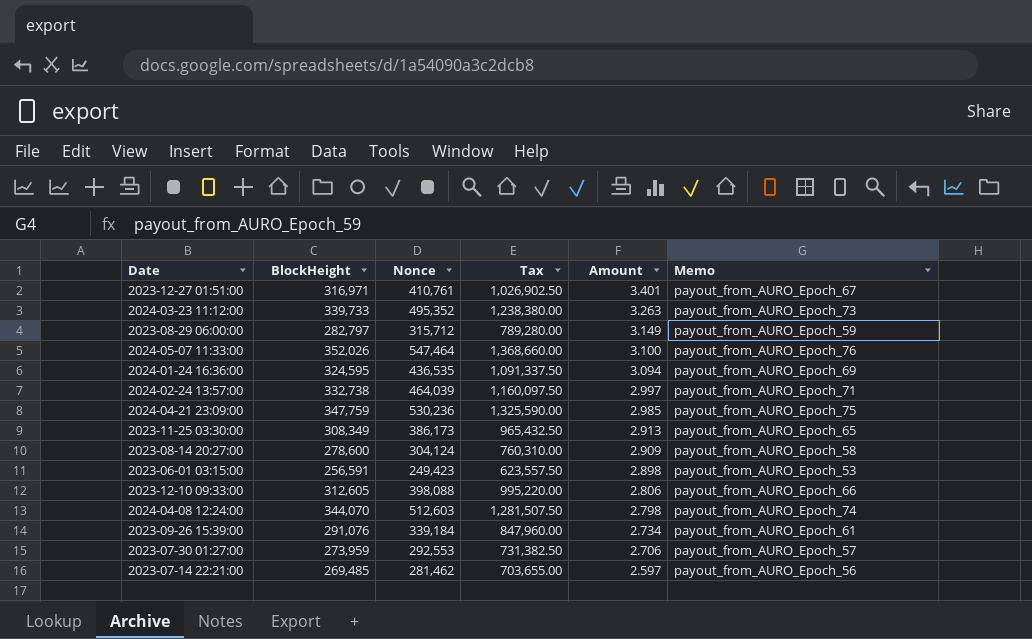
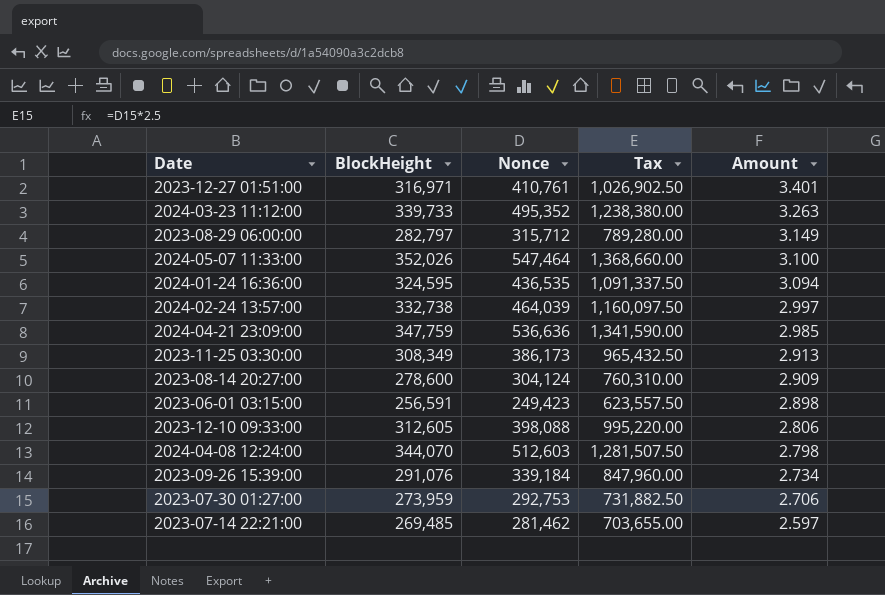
column Memo | position: 6 -> none
2024-04-21 23:09:00 | Nonce: 530,236 -> 536,636
2024-04-21 23:09:00 | Tax: 1,325,590.00 -> 1,341,590.00
2023-07-30 01:27:00 | Nonce: 292,553 -> 292,753
2023-07-30 01:27:00 | Tax: 731,382.50 -> 731,882.50

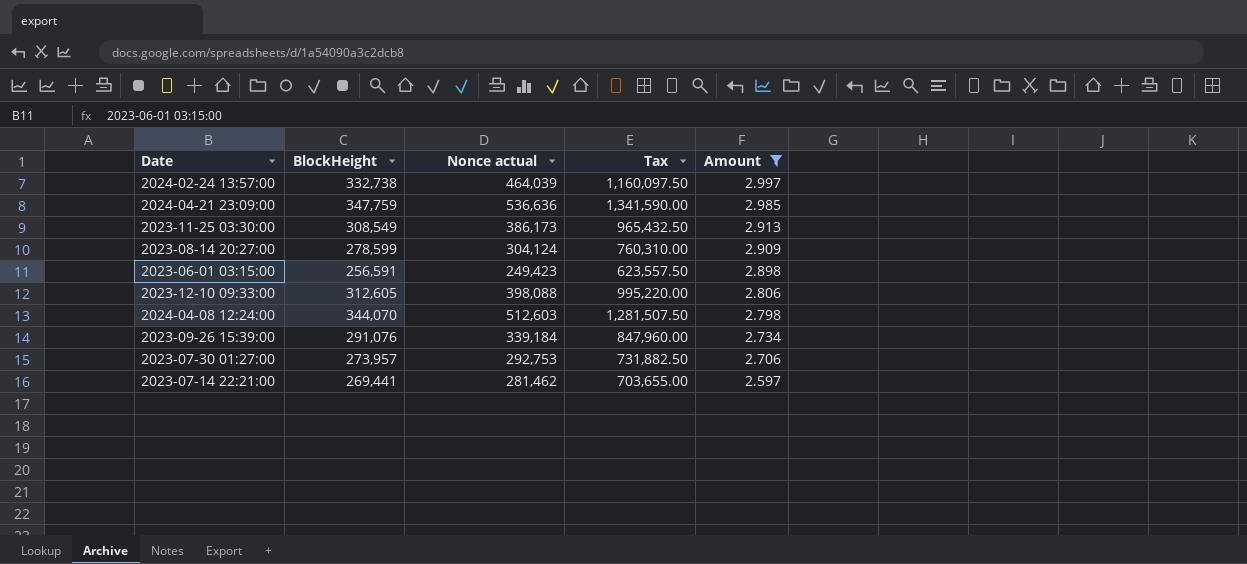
filter: none -> Amount <= 2.997
column name: Nonce -> Nonce actual
2023-11-25 03:30:00 | BlockHeight: 308,349 -> 308,549
2023-08-14 20:27:00 | BlockHeight: 278,600 -> 278,599
2023-07-30 01:27:00 | BlockHeight: 273,959 -> 273,957
2023-07-14 22:21:00 | BlockHeight: 269,485 -> 269,441

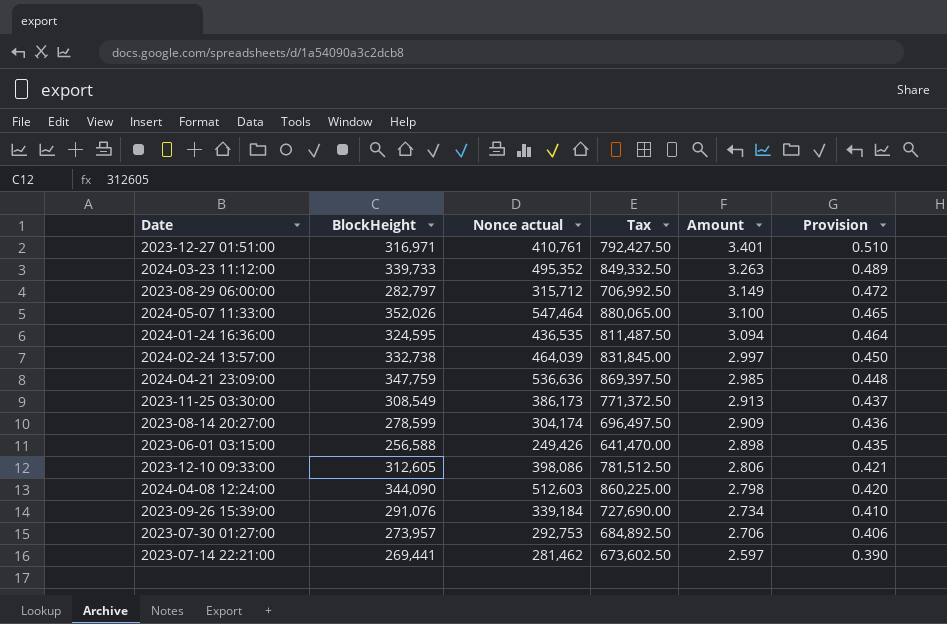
filter: Amount <= 2.997 -> none
column Tax | formula: [Nonce actual] * 2.5 -> [BlockHeight] * 2.5
column Provision | formula: none -> [Amount] * 0.15
2023-08-14 20:27:00 | Nonce actual: 304,124 -> 304,174
2023-06-01 03:15:00 | BlockHeight: 256,591 -> 256,588
2023-06-01 03:15:00 | Nonce actual: 249,423 -> 249,426
2023-12-10 09:33:00 | Nonce actual: 398,088 -> 398,086
2024-04-08 12:24:00 | BlockHeight: 344,070 -> 344,090

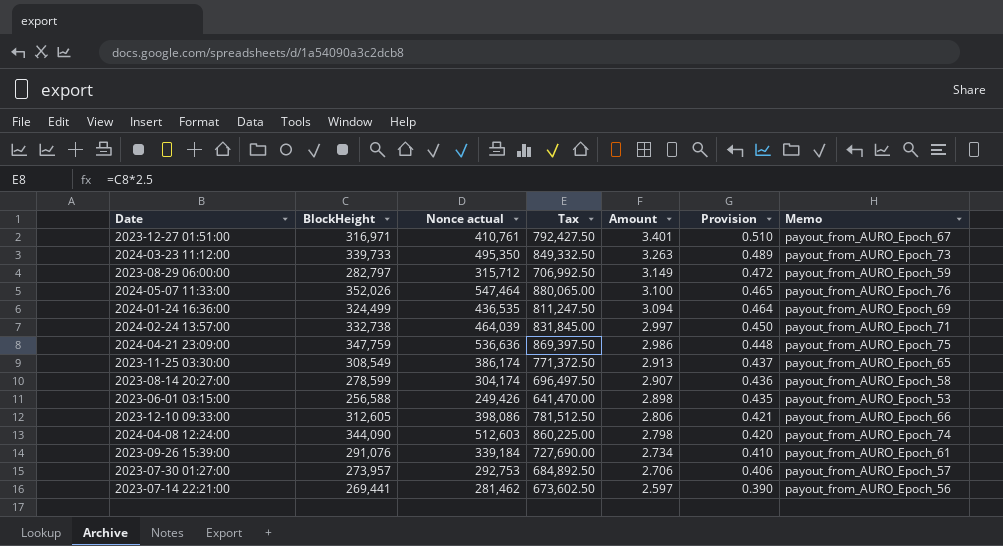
column Memo | position: none -> 7
2024-03-23 11:12:00 | Nonce actual: 495,352 -> 495,350
2024-01-24 16:36:00 | BlockHeight: 324,595 -> 324,499
2024-01-24 16:36:00 | Tax: 811,487.50 -> 811,247.50
2024-04-21 23:09:00 | Amount: 2.985 -> 2.986
2023-11-25 03:30:00 | Nonce actual: 386,173 -> 386,174
2023-08-14 20:27:00 | Amount: 2.909 -> 2.907

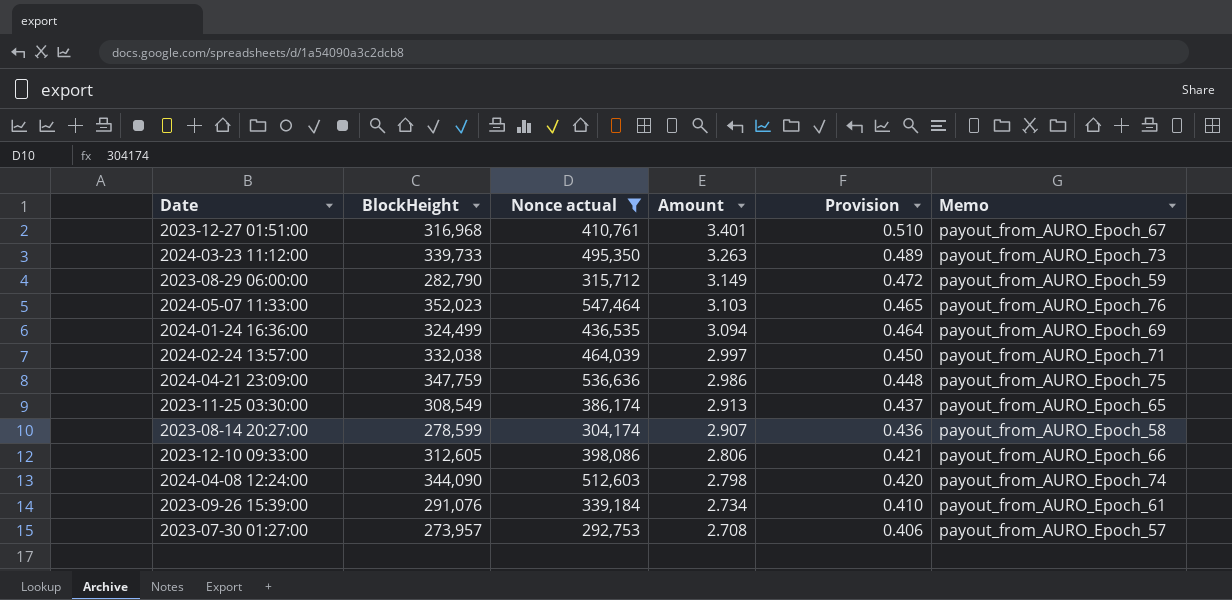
filter: none -> Nonce actual >= 292,753
column Tax | formula: [BlockHeight] * 2.5 -> none
2023-12-27 01:51:00 | BlockHeight: 316,971 -> 316,968
2023-08-29 06:00:00 | BlockHeight: 282,797 -> 282,790
2024-05-07 11:33:00 | BlockHeight: 352,026 -> 352,023
2024-05-07 11:33:00 | Amount: 3.100 -> 3.103
2024-02-24 13:57:00 | BlockHeight: 332,738 -> 332,038
2023-07-30 01:27:00 | Amount: 2.706 -> 2.708

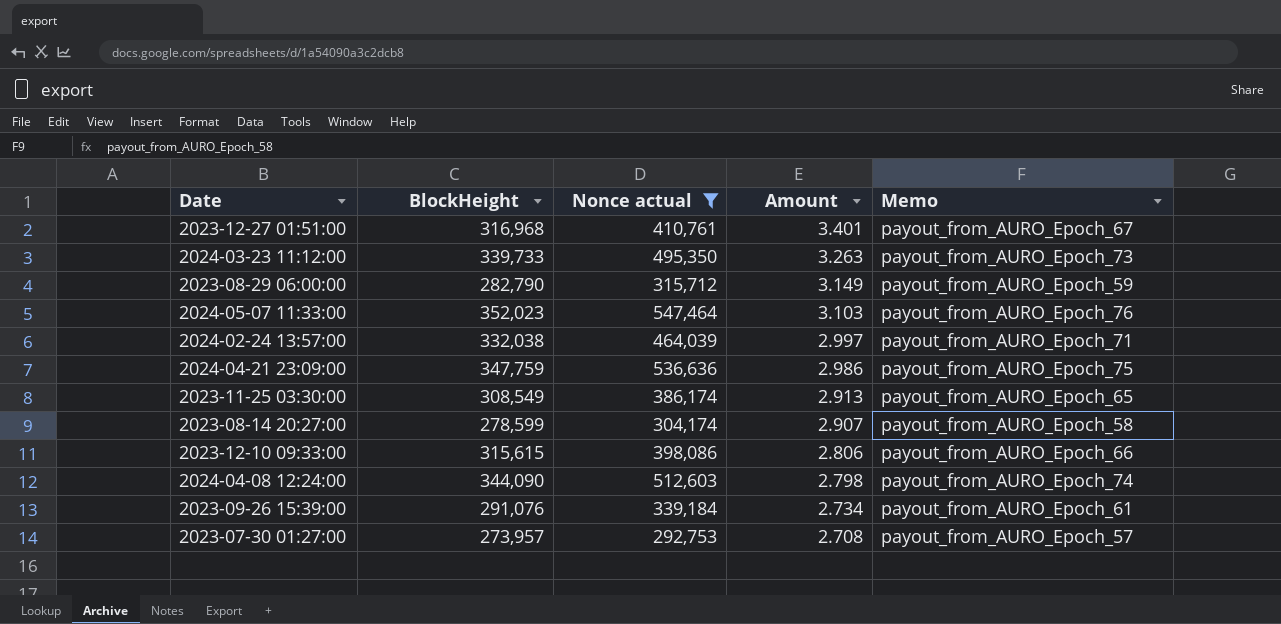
column Provision | formula: [Amount] * 0.15 -> none
row 2024-01-24 16:36:00: 324,499 | 436,535 | 3.094 | 0.464 | payout_from_AURO_Epoch_69 -> none
2023-12-10 09:33:00 | BlockHeight: 312,605 -> 315,615

